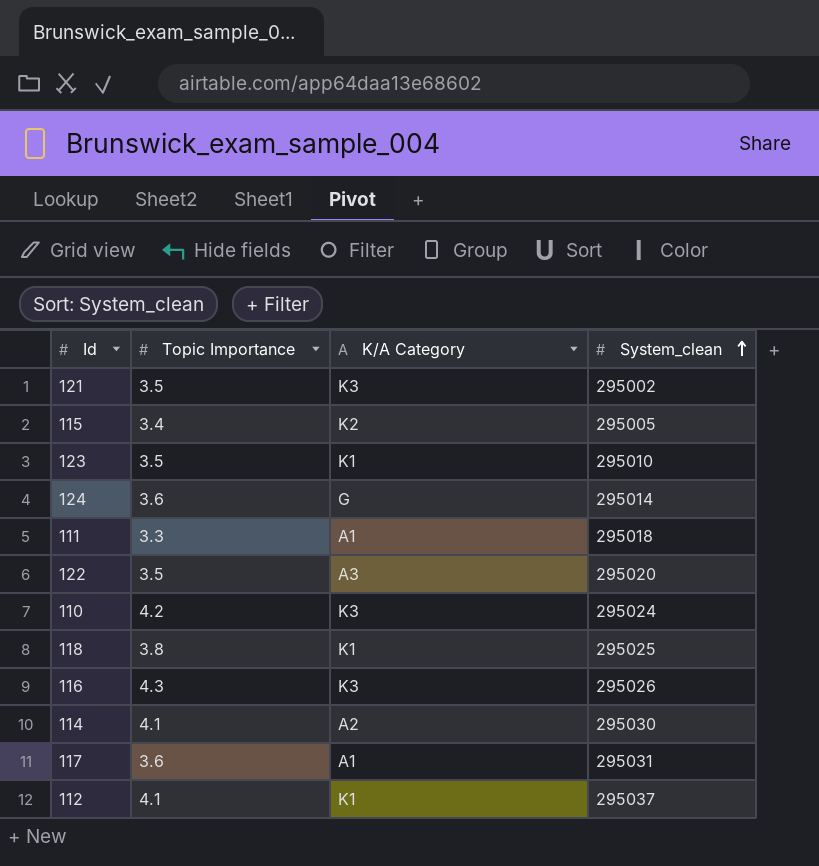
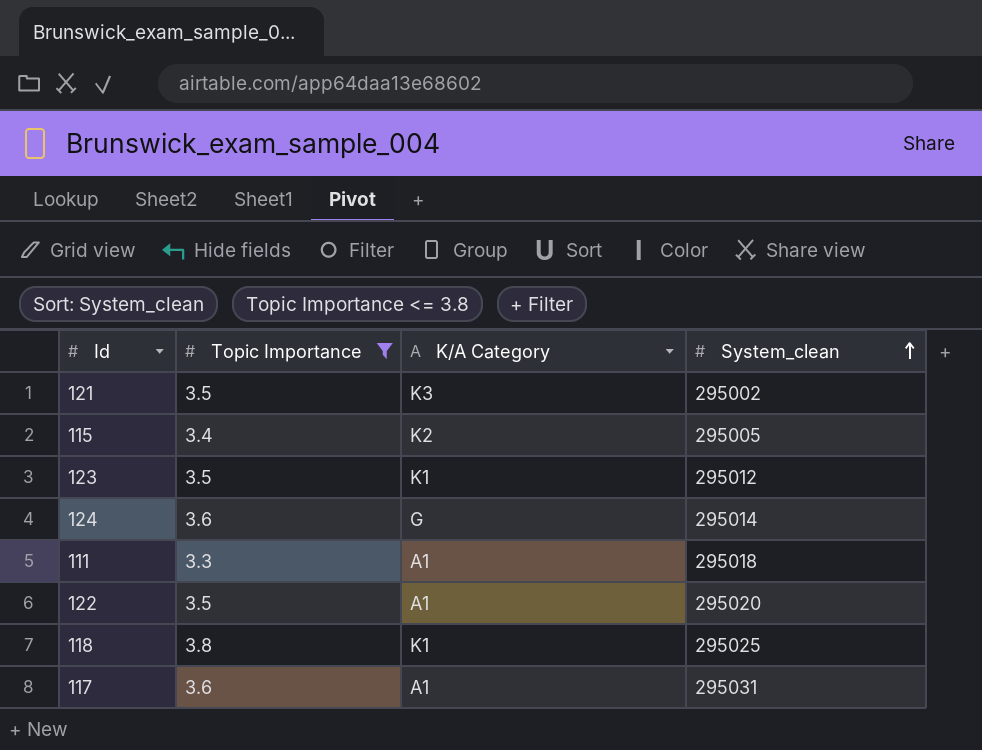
filter: none -> Topic Importance <= 3.8
123 | System_clean: 295010 -> 295012
122 | K/A Category: A3 -> A1

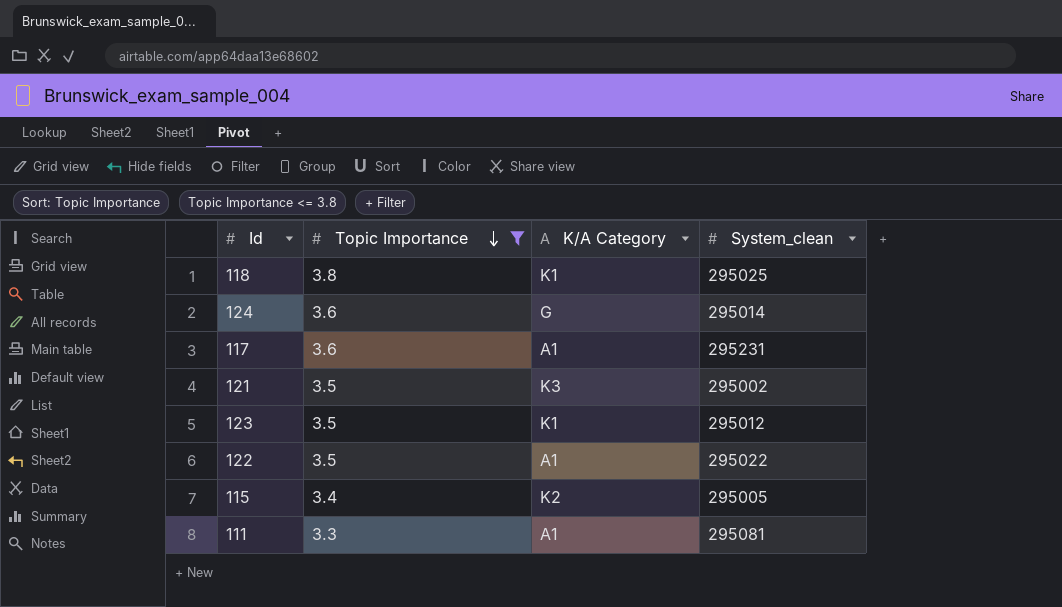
row order: System_clean ascending -> Topic Importance descending
117 | System_clean: 295031 -> 295231
122 | System_clean: 295020 -> 295022
111 | System_clean: 295018 -> 295081

